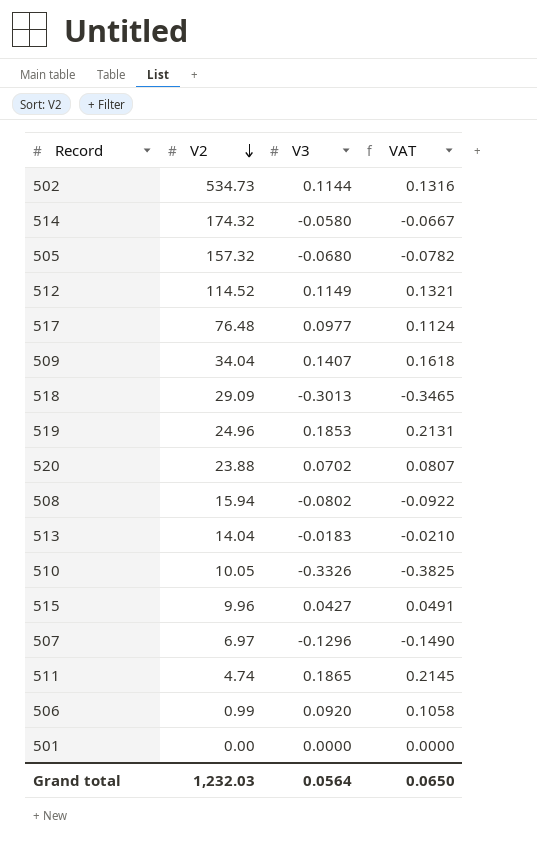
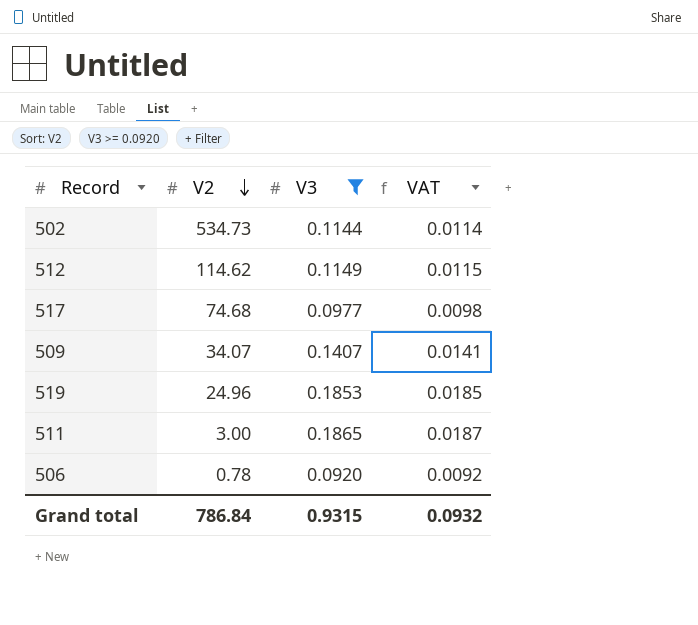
filter: none -> V3 >= 0.0920
column VAT | formula: [V3] * 1.15 -> [V3] * 0.1
512 | V2: 114.52 -> 114.62
517 | V2: 76.48 -> 74.68
509 | V2: 34.04 -> 34.07
511 | V2: 4.74 -> 3.00
506 | V2: 0.99 -> 0.78
Grand total | V2: 1,232.03 -> 786.84
Grand total | V3: 0.0564 -> 0.9315
Grand total | VAT: 0.0650 -> 0.0932

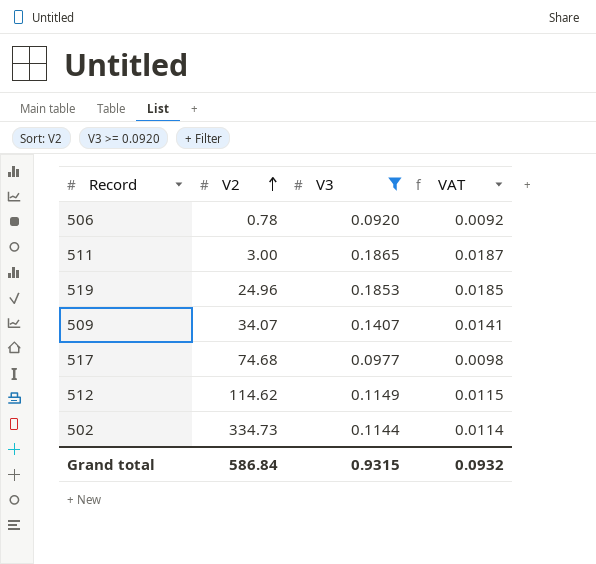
row order: V2 descending -> V2 ascending
502 | V2: 534.73 -> 334.73
Grand total | V2: 786.84 -> 586.84

